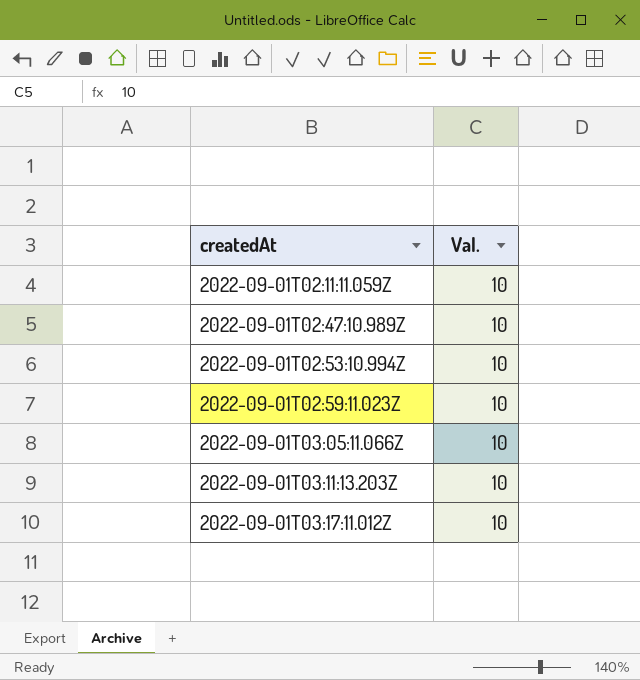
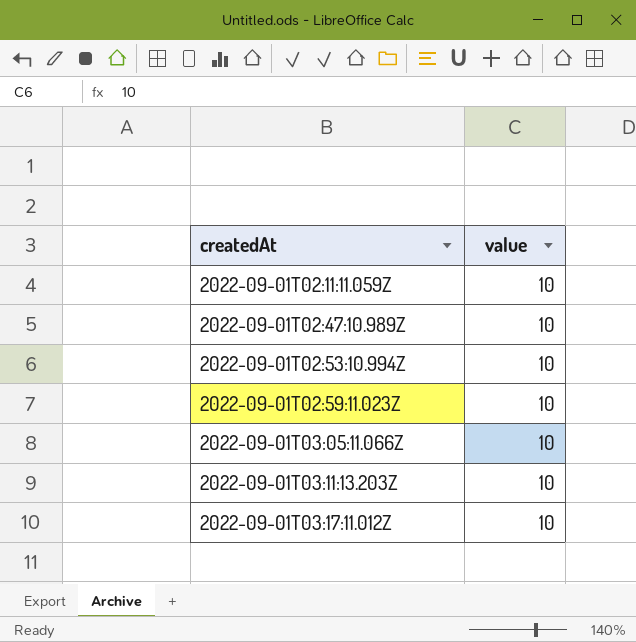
column name: Val. -> value

